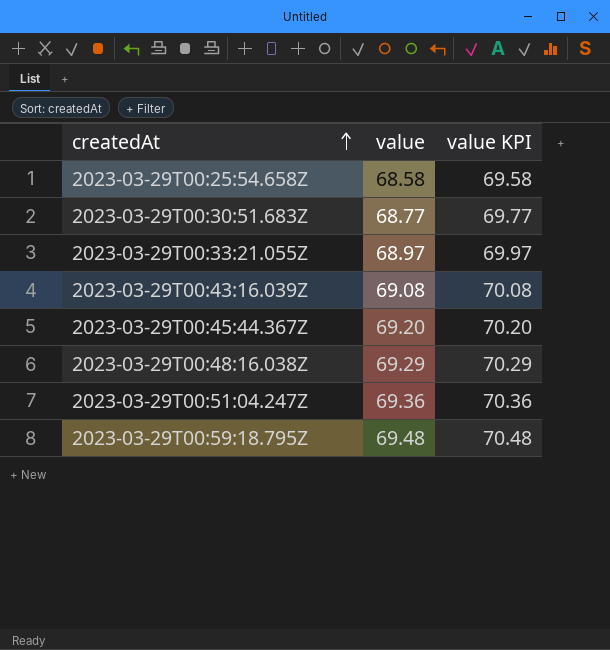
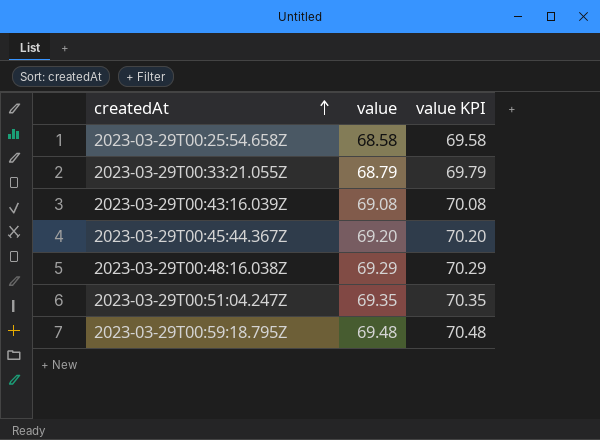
row 2023-03-29T00:30:51.683Z: 68.77 | 69.77 -> none
2023-03-29T00:33:21.055Z | value: 68.97 -> 68.79
2023-03-29T00:33:21.055Z | value KPI: 69.97 -> 69.79
2023-03-29T00:51:04.247Z | value: 69.36 -> 69.35
2023-03-29T00:51:04.247Z | value KPI: 70.36 -> 70.35

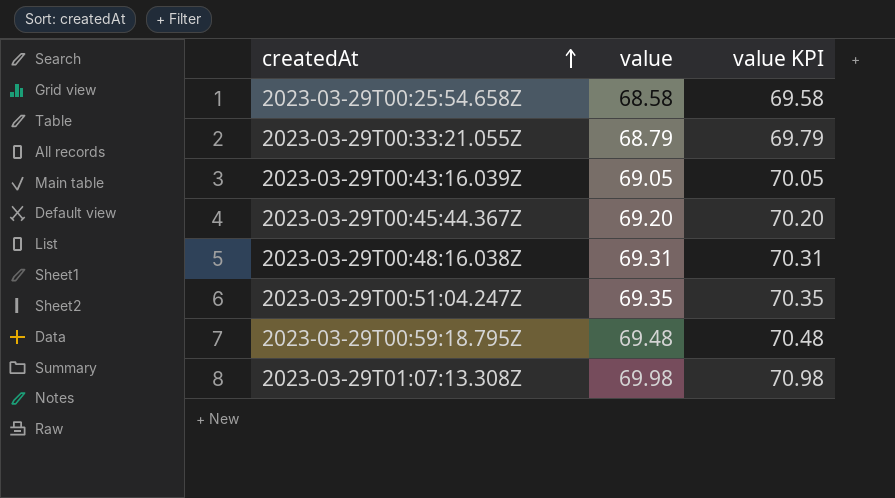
2023-03-29T00:43:16.039Z | value: 69.08 -> 69.05
2023-03-29T00:43:16.039Z | value KPI: 70.08 -> 70.05
2023-03-29T00:48:16.038Z | value: 69.29 -> 69.31
2023-03-29T00:48:16.038Z | value KPI: 70.29 -> 70.31
row 2023-03-29T01:07:13.308Z: none -> 69.98 | 70.98

